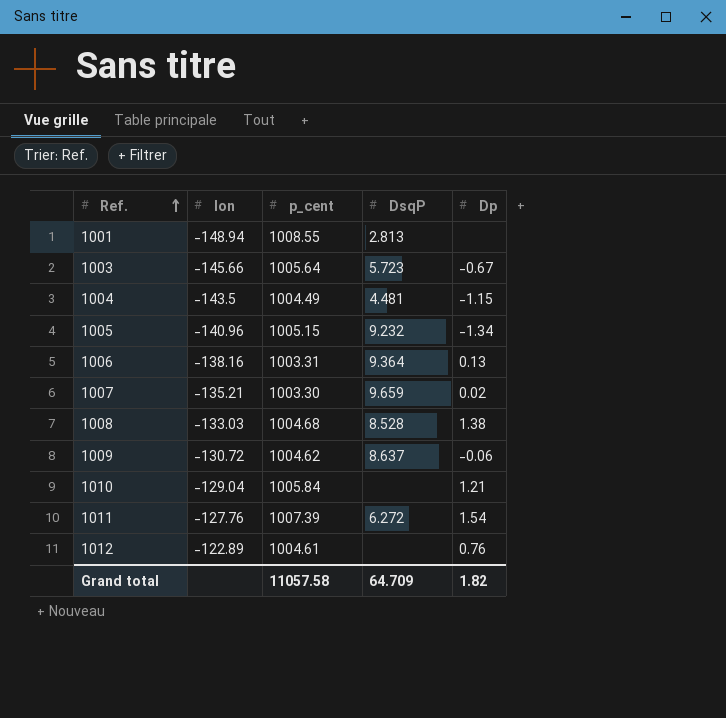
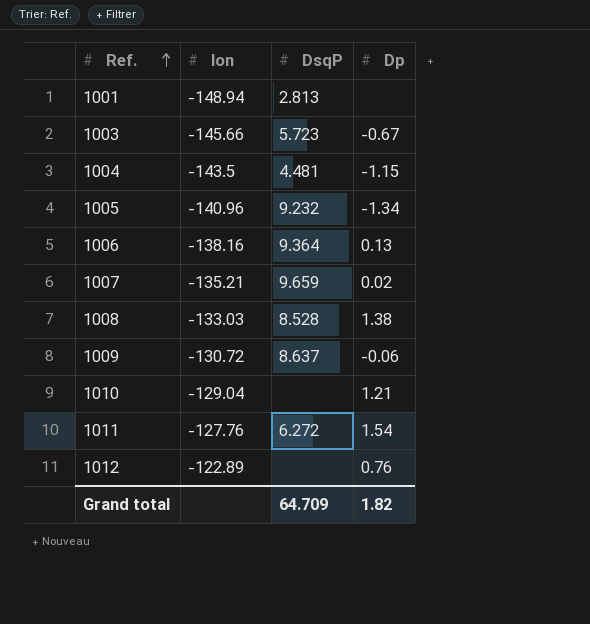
column p_cent | position: 3 -> none

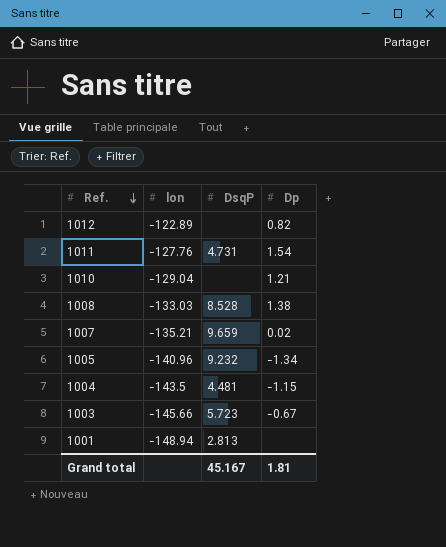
row order: Ref. ascending -> Ref. descending
row 1006: -138.16 | 9.364 | 0.13 -> none
row 1009: -130.72 | 8.637 | -0.06 -> none
1012 | Dp: 0.76 -> 0.82
1011 | DsqP: 6.272 -> 4.731
Grand total | DsqP: 64.709 -> 45.167
Grand total | Dp: 1.82 -> 1.81

